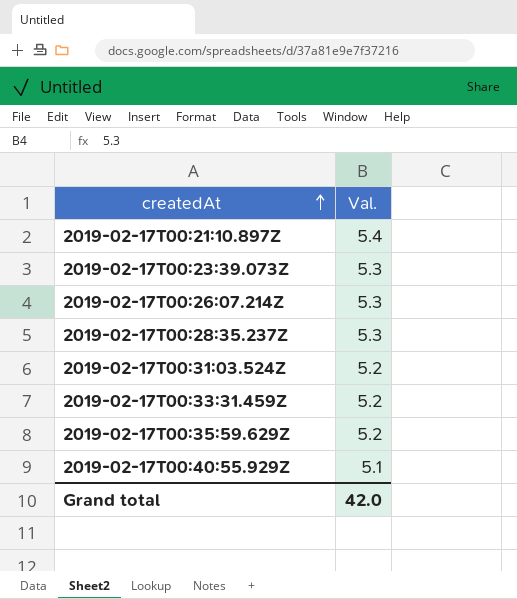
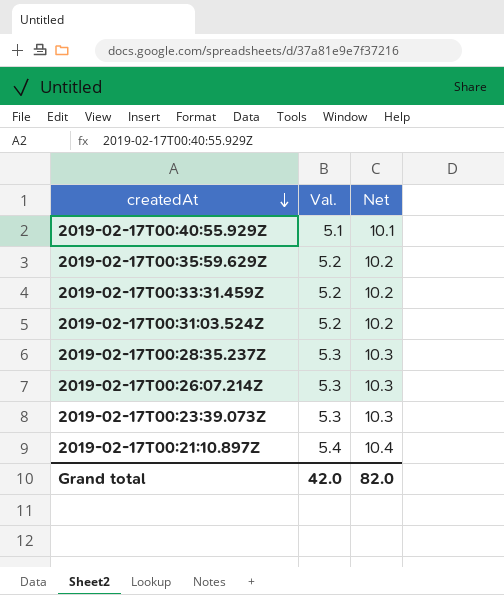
row order: createdAt ascending -> createdAt descending
column Net | formula: none -> [Val.] + 5

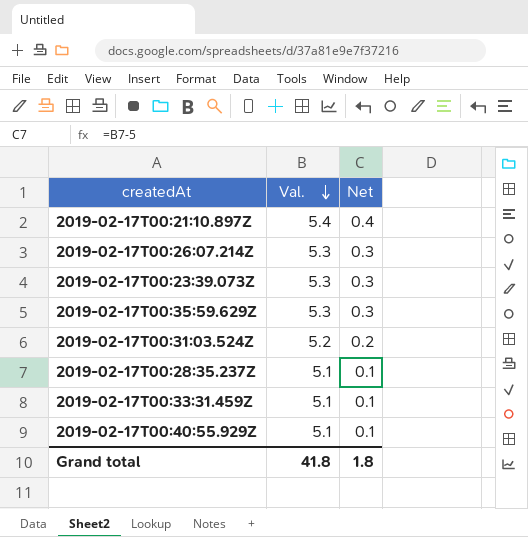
row order: createdAt descending -> Val. descending
column Net | formula: [Val.] + 5 -> [Val.] - 5
2019-02-17T00:35:59.629Z | Val.: 5.2 -> 5.3
2019-02-17T00:28:35.237Z | Val.: 5.3 -> 5.1
2019-02-17T00:33:31.459Z | Val.: 5.2 -> 5.1
Grand total | Val.: 42.0 -> 41.8
Grand total | Net: 82.0 -> 1.8

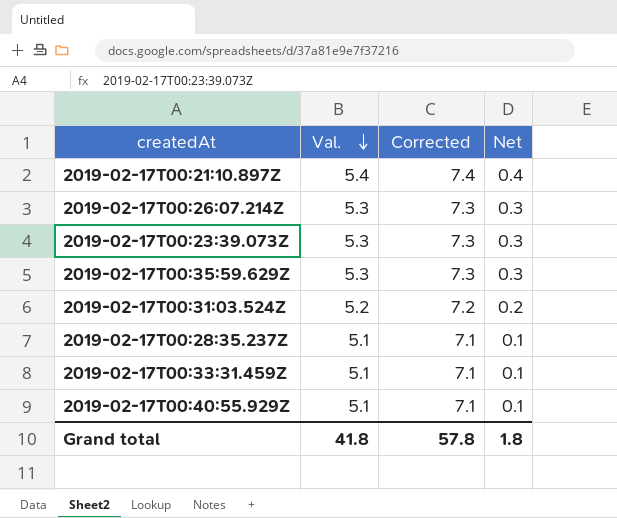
column Corrected | formula: none -> [Val.] + 2

